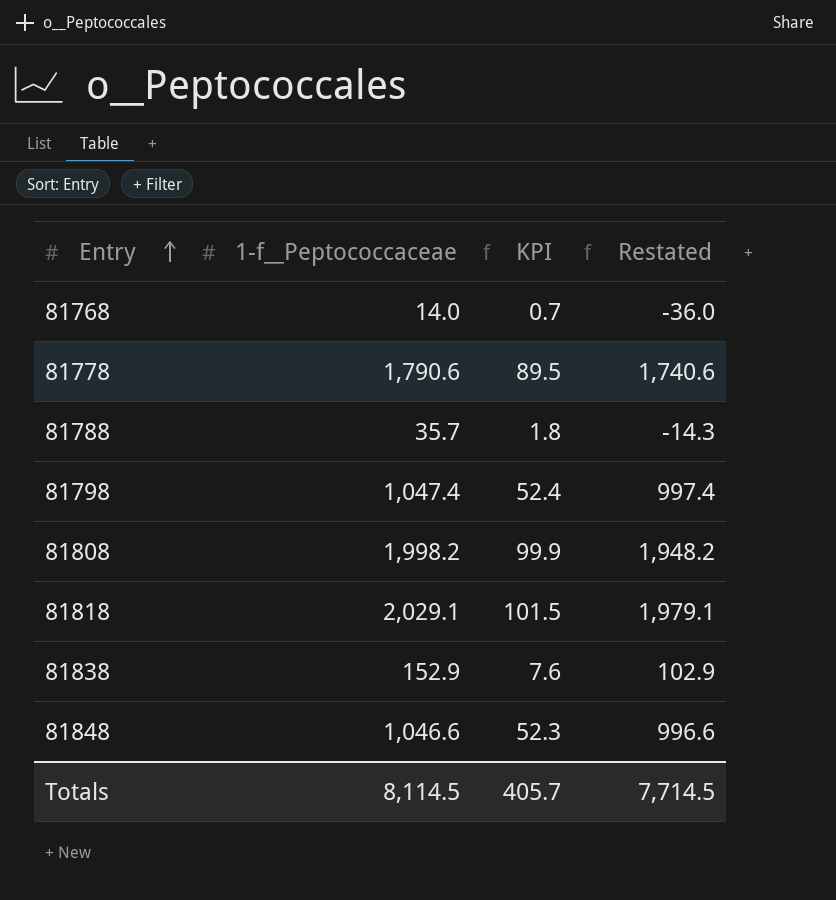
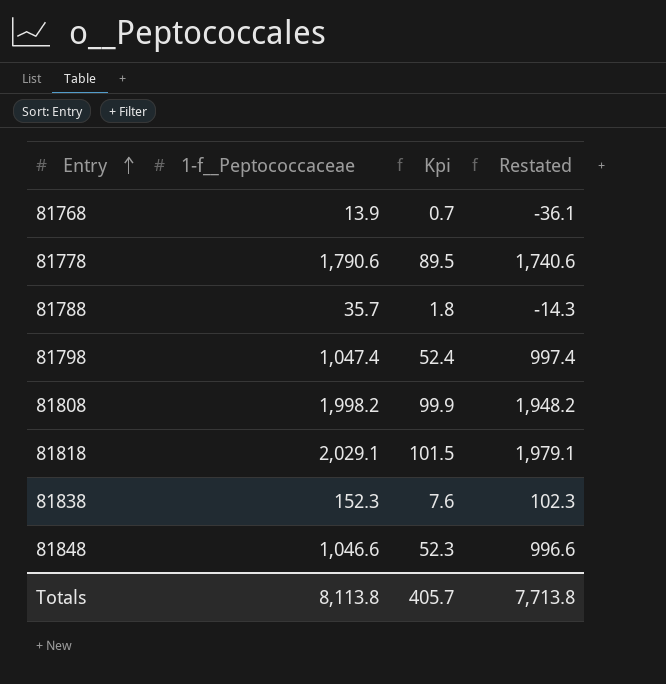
column name: KPI -> Kpi
81768 | 1-f__Peptococcaceae: 14.0 -> 13.9
81768 | Restated: -36.0 -> -36.1
81838 | 1-f__Peptococcaceae: 152.9 -> 152.3
81838 | Restated: 102.9 -> 102.3
Totals | 1-f__Peptococcaceae: 8,114.5 -> 8,113.8
Totals | Restated: 7,714.5 -> 7,713.8

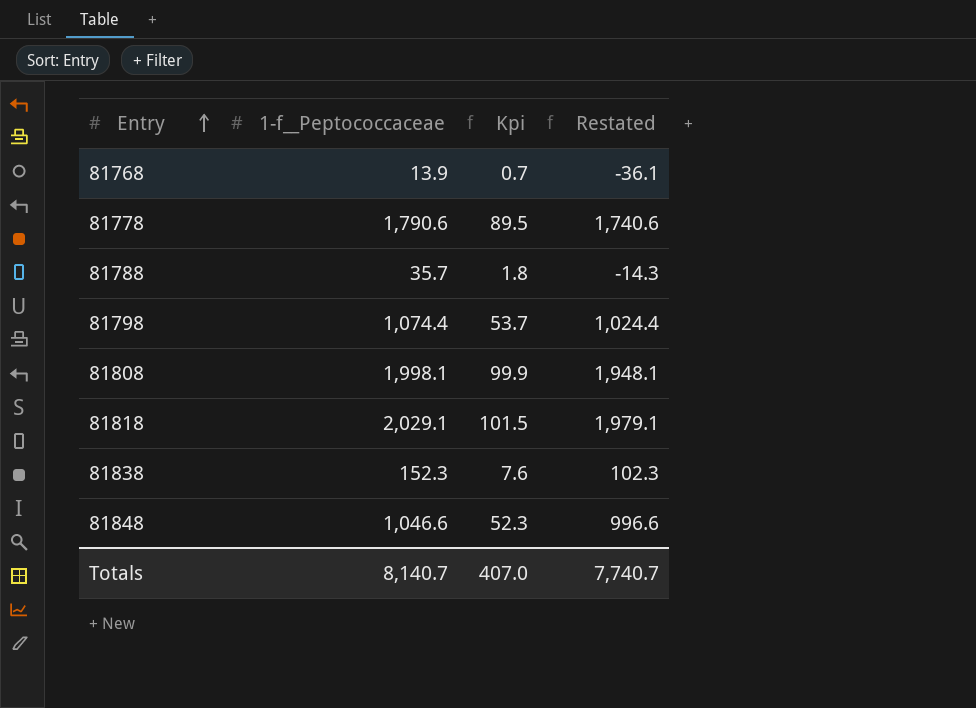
81798 | 1-f__Peptococcaceae: 1,047.4 -> 1,074.4
81798 | Kpi: 52.4 -> 53.7
81798 | Restated: 997.4 -> 1,024.4
81808 | 1-f__Peptococcaceae: 1,998.2 -> 1,998.1
81808 | Restated: 1,948.2 -> 1,948.1
Totals | 1-f__Peptococcaceae: 8,113.8 -> 8,140.7
Totals | Kpi: 405.7 -> 407.0
Totals | Restated: 7,713.8 -> 7,740.7

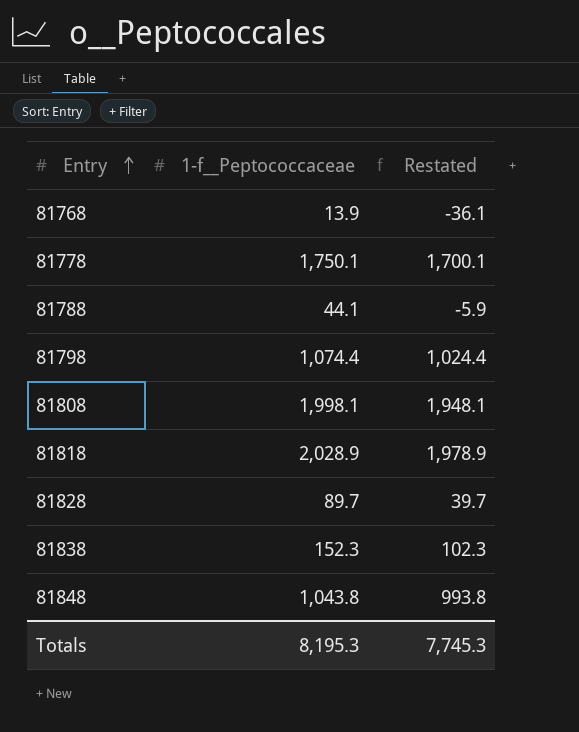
column Kpi | formula: [1-f__Peptococcaceae] * 0.05 -> none
81778 | 1-f__Peptococcaceae: 1,790.6 -> 1,750.1
81778 | Restated: 1,740.6 -> 1,700.1
81788 | 1-f__Peptococcaceae: 35.7 -> 44.1
81788 | Restated: -14.3 -> -5.9
81818 | 1-f__Peptococcaceae: 2,029.1 -> 2,028.9
81818 | Restated: 1,979.1 -> 1,978.9
row 81828: none -> 89.7 | 39.7
81848 | 1-f__Peptococcaceae: 1,046.6 -> 1,043.8
81848 | Restated: 996.6 -> 993.8
Totals | 1-f__Peptococcaceae: 8,140.7 -> 8,195.3
Totals | Restated: 7,740.7 -> 7,745.3

